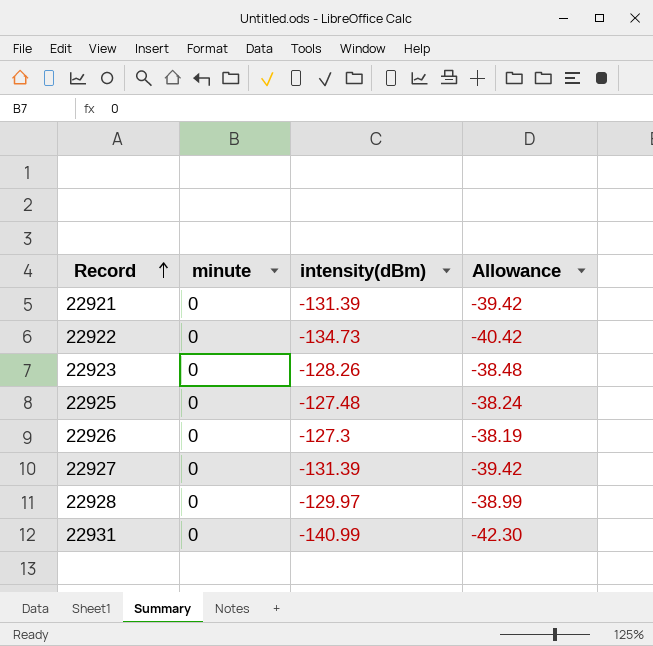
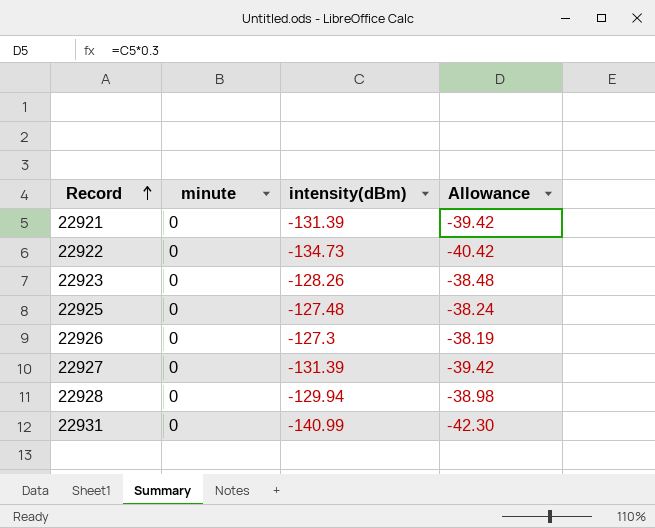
22928 | intensity(dBm): -129.97 -> -129.94
22928 | Allowance: -38.99 -> -38.98

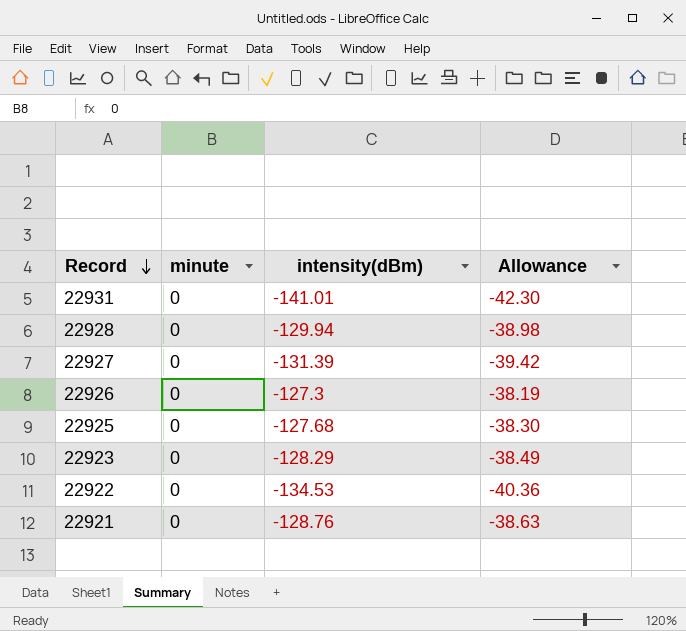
row order: Record ascending -> Record descending
22931 | intensity(dBm): -140.99 -> -141.01
22925 | intensity(dBm): -127.48 -> -127.68
22925 | Allowance: -38.24 -> -38.30
22923 | intensity(dBm): -128.26 -> -128.29
22923 | Allowance: -38.48 -> -38.49
22922 | intensity(dBm): -134.73 -> -134.53
22922 | Allowance: -40.42 -> -40.36
22921 | intensity(dBm): -131.39 -> -128.76
22921 | Allowance: -39.42 -> -38.63

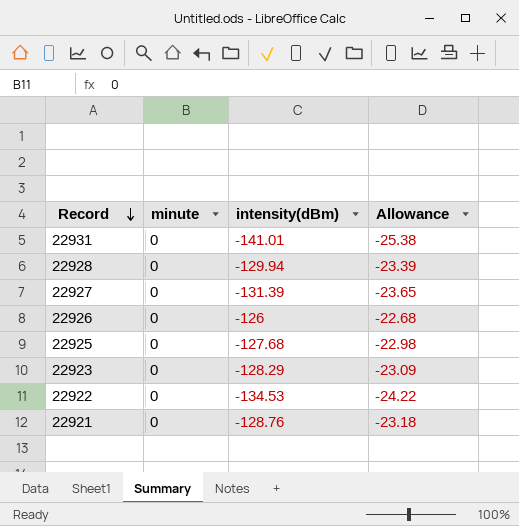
column Allowance | formula: [intensity(dBm)] * 0.3 -> [intensity(dBm)] * 0.18
22926 | intensity(dBm): -127.3 -> -126

